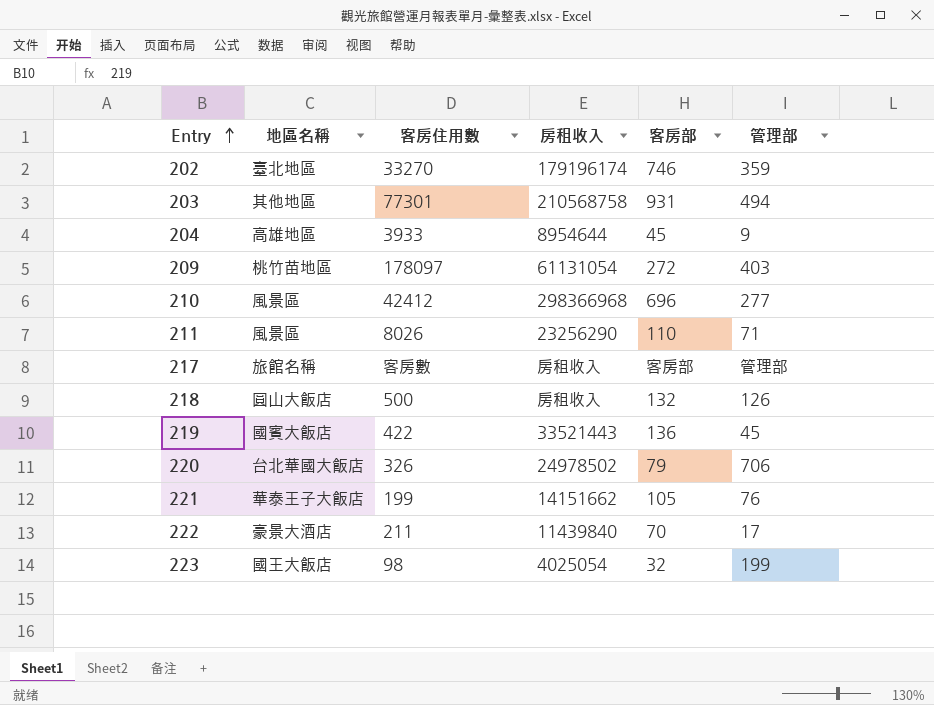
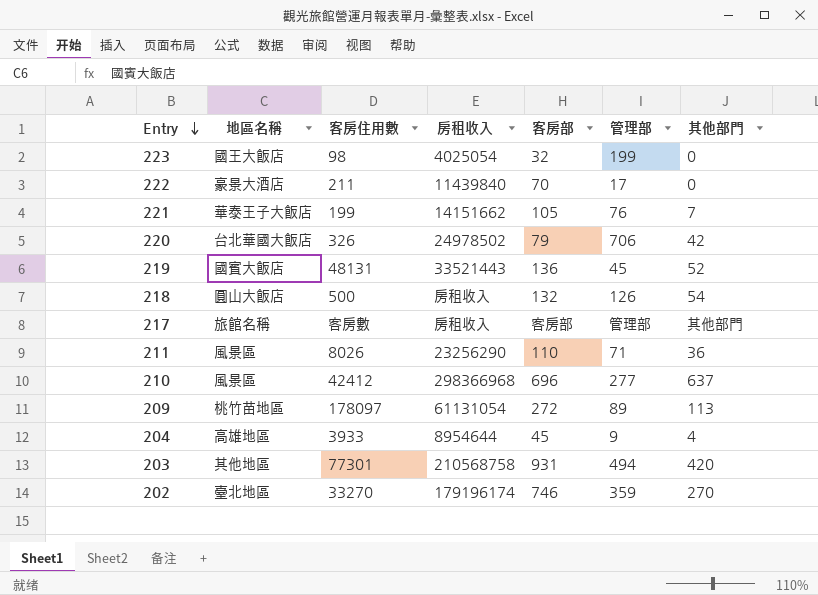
row order: Entry ascending -> Entry descending
column 其他部門 | position: none -> 7
219 | 客房住用數: 422 -> 48131
209 | 管理部: 403 -> 89

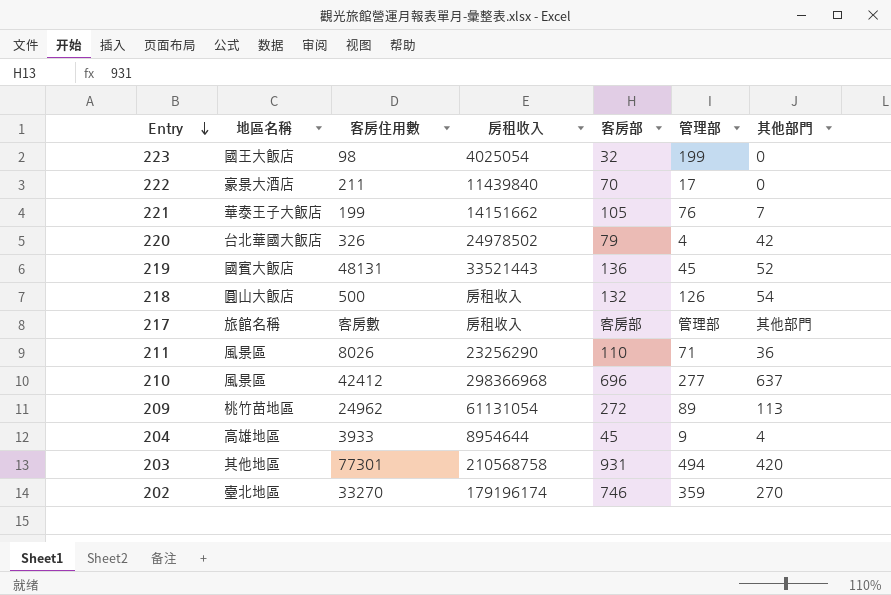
220 | 管理部: 706 -> 4
209 | 客房住用數: 178097 -> 24962

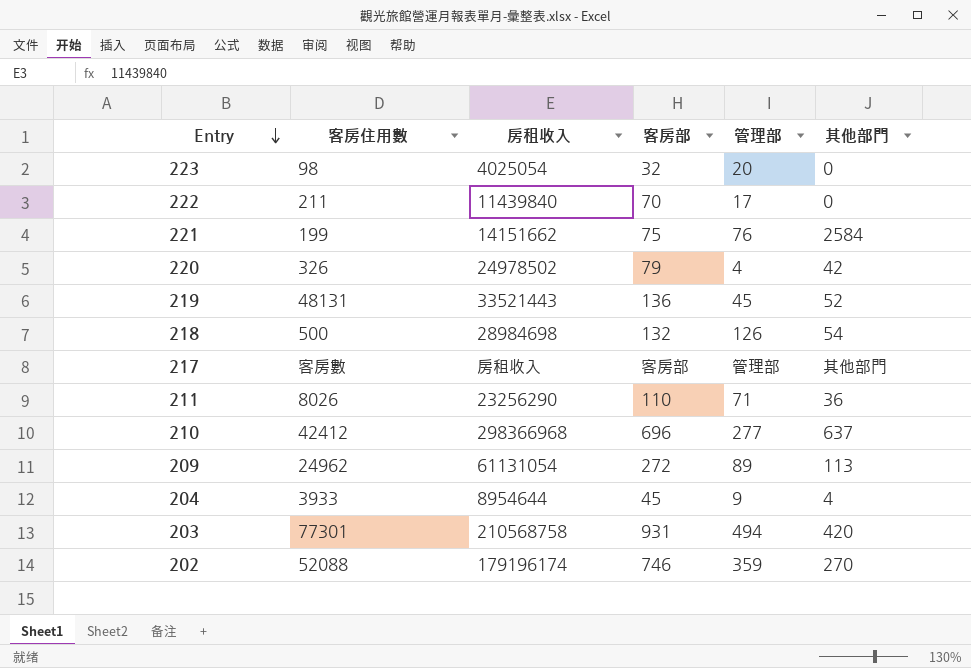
column 地區名稱 | position: 2 -> none
223 | 管理部: 199 -> 20
221 | 客房部: 105 -> 75
221 | 其他部門: 7 -> 2584
218 | 房租收入: 房租收入 -> 28984698
202 | 客房住用數: 33270 -> 52088

